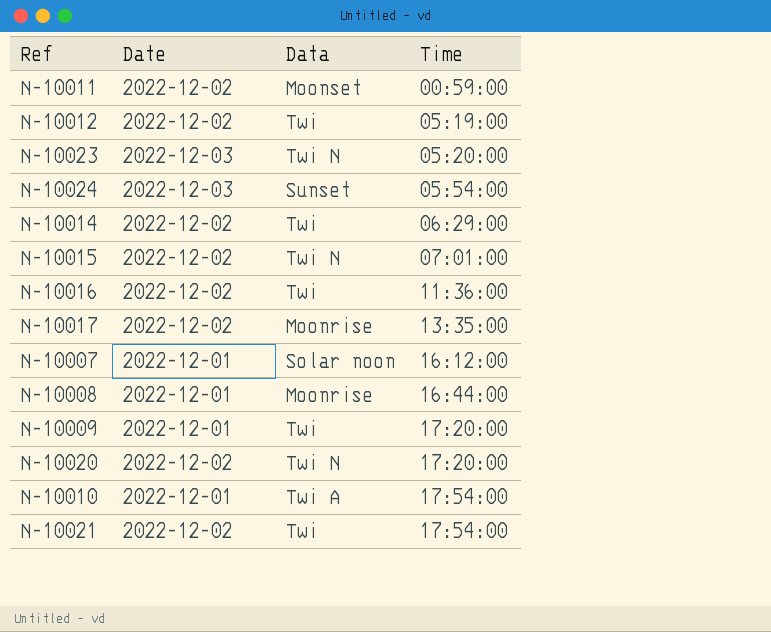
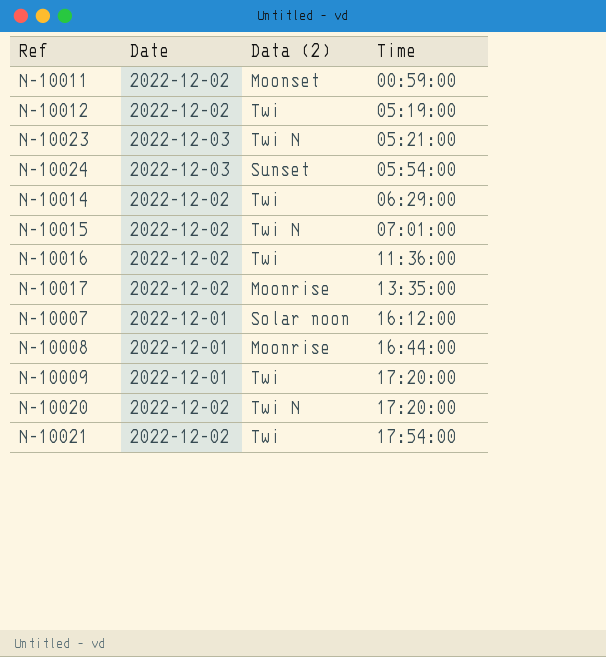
column name: Data -> Data (2)
row N-10010: 2022-12-01 | Twi A | 17:54:00 -> none
N-10023 | Time: 05:20:00 -> 05:21:00

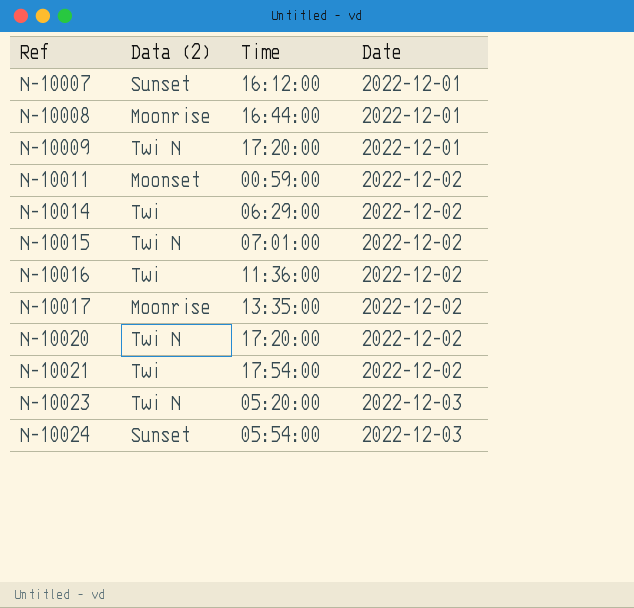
row order: Time ascending -> Ref ascending
column Date | position: 2 -> 4
row N-10012: 2022-12-02 | Twi | 05:19:00 -> none
N-10007 | Data (2): Solar noon -> Sunset
N-10009 | Data (2): Twi -> Twi N
N-10023 | Time: 05:21:00 -> 05:20:00

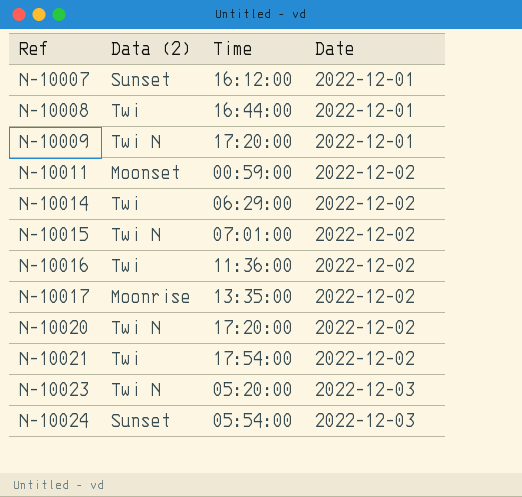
N-10008 | Data (2): Moonrise -> Twi

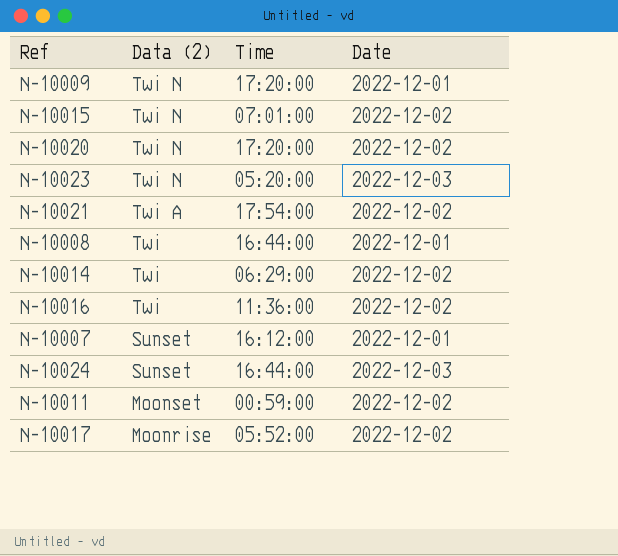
row order: Ref ascending -> Data (2) descending
N-10021 | Data (2): Twi -> Twi A
N-10024 | Time: 05:54:00 -> 16:44:00
N-10017 | Time: 13:35:00 -> 05:52:00

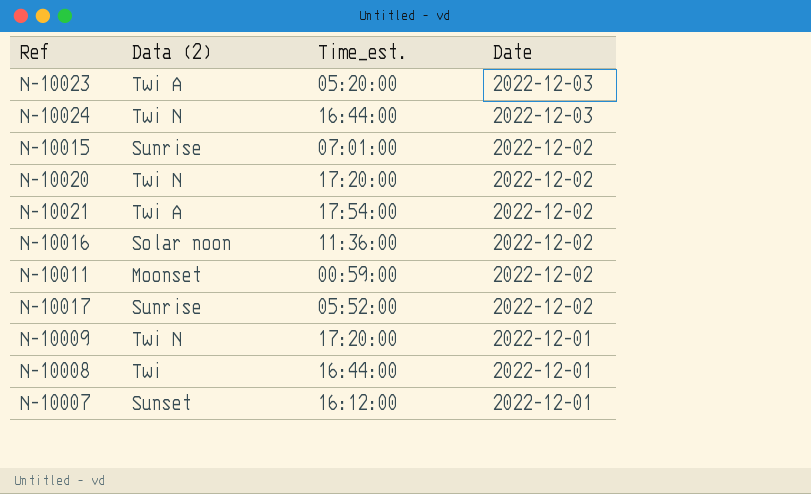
row order: Data (2) descending -> Date descending
column name: Time -> Time_est.
row N-10014: Twi | 06:29:00 | 2022-12-02 -> none
N-10023 | Data (2): Twi N -> Twi A
N-10024 | Data (2): Sunset -> Twi N
N-10015 | Data (2): Twi N -> Sunrise
N-10016 | Data (2): Twi -> Solar noon
N-10017 | Data (2): Moonrise -> Sunrise

